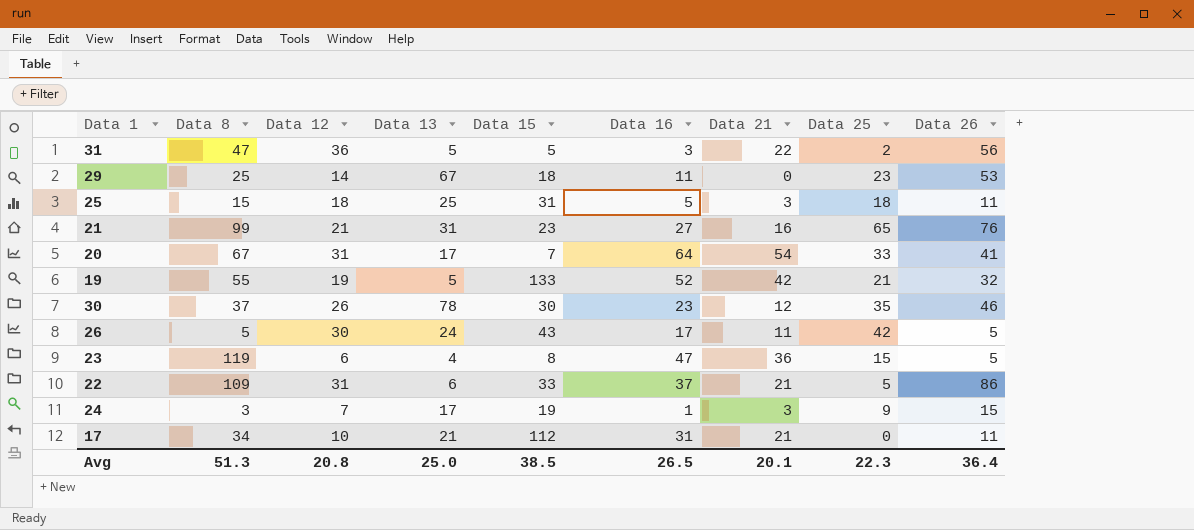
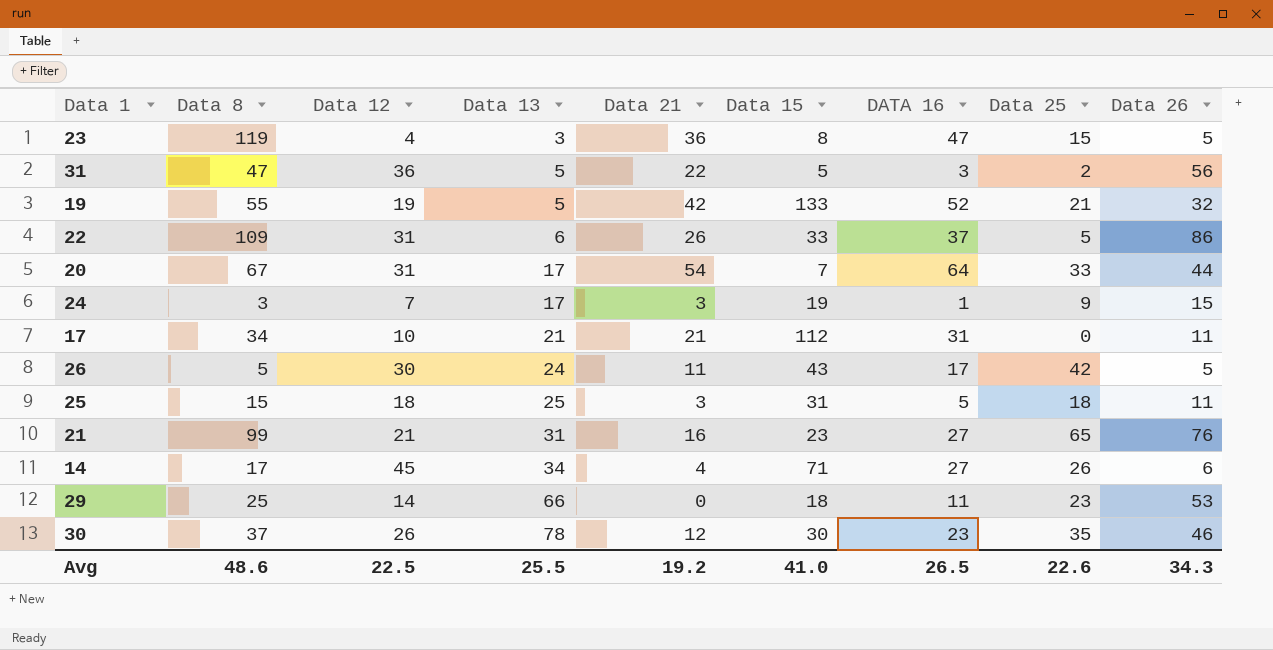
row order: none -> Data 13 ascending
column Data 21 | position: 7 -> 5
column name: Data 16 -> DATA 16
23 | Data 12: 6 -> 4
23 | Data 13: 4 -> 3
22 | Data 21: 21 -> 26
20 | Data 26: 41 -> 44
row 14: none -> 17 | 45 | 34 | 4 | 71 | 27 | 26 | 6
29 | Data 13: 67 -> 66
Avg | Data 8: 51.3 -> 48.6
Avg | Data 12: 20.8 -> 22.5
Avg | Data 13: 25.0 -> 25.5
Avg | Data 21: 20.1 -> 19.2
Avg | Data 15: 38.5 -> 41.0
Avg | Data 25: 22.3 -> 22.6
Avg | Data 26: 36.4 -> 34.3

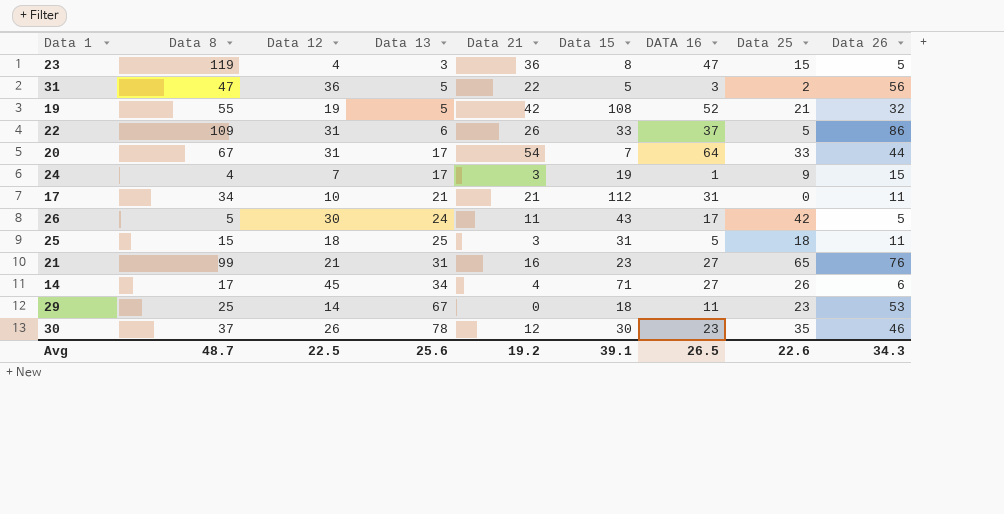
19 | Data 15: 133 -> 108
24 | Data 8: 3 -> 4
29 | Data 13: 66 -> 67
Avg | Data 8: 48.6 -> 48.7
Avg | Data 13: 25.5 -> 25.6
Avg | Data 15: 41.0 -> 39.1

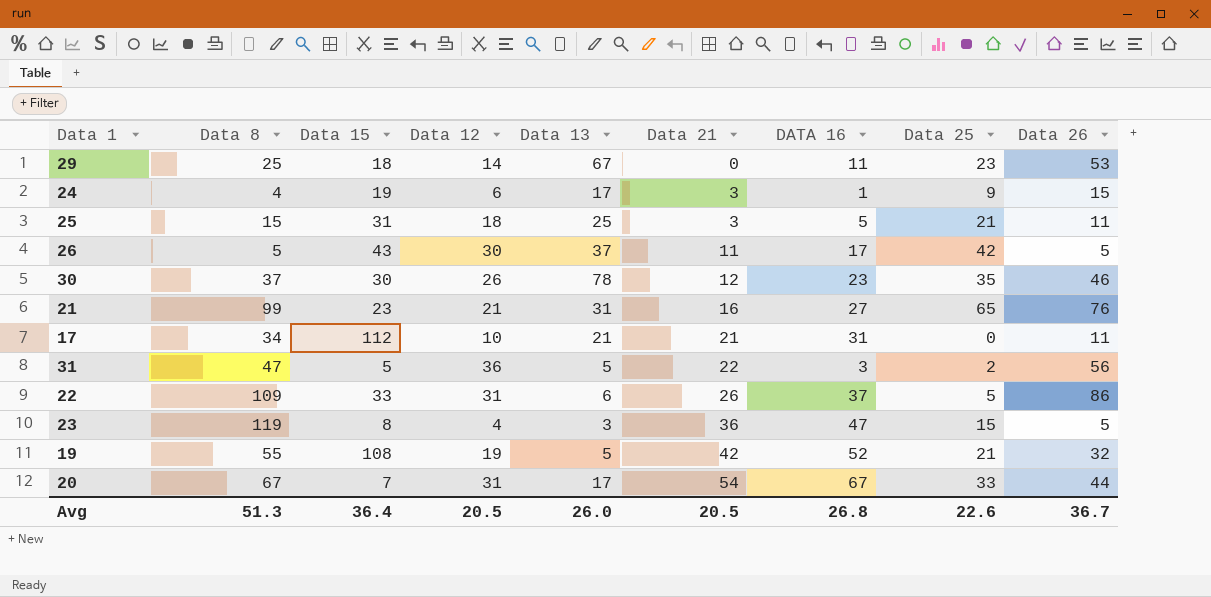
row order: Data 13 ascending -> Data 21 ascending
column Data 15 | position: 6 -> 3
row 14: 17 | 45 | 34 | 4 | 71 | 27 | 26 | 6 -> none
24 | Data 12: 7 -> 6
25 | Data 25: 18 -> 21
26 | Data 13: 24 -> 37
20 | DATA 16: 64 -> 67
Avg | Data 8: 48.7 -> 51.3
Avg | Data 15: 39.1 -> 36.4
Avg | Data 12: 22.5 -> 20.5
Avg | Data 13: 25.6 -> 26.0
Avg | Data 21: 19.2 -> 20.5
Avg | DATA 16: 26.5 -> 26.8
Avg | Data 26: 34.3 -> 36.7

